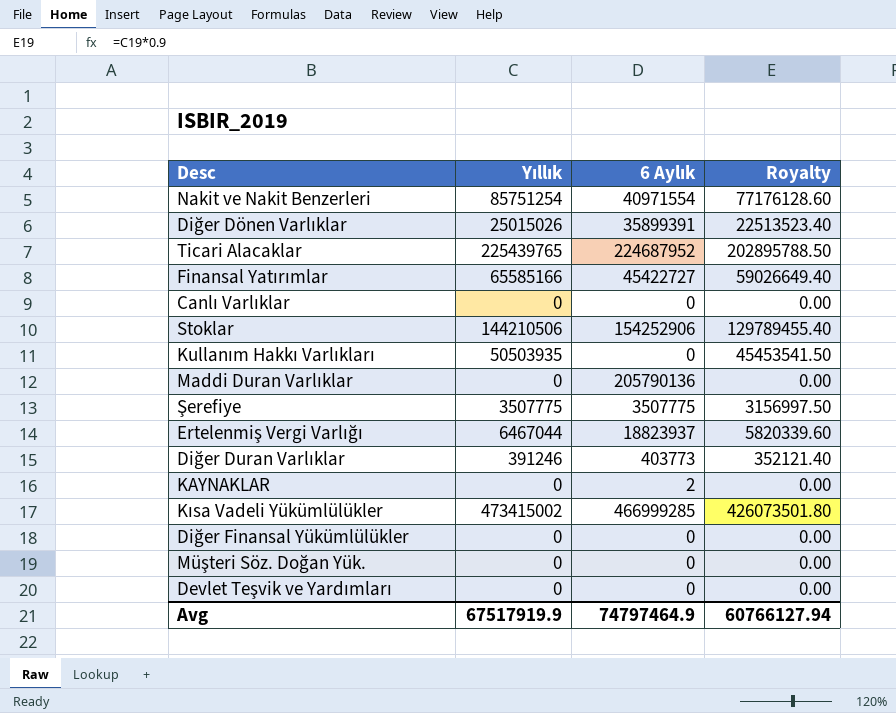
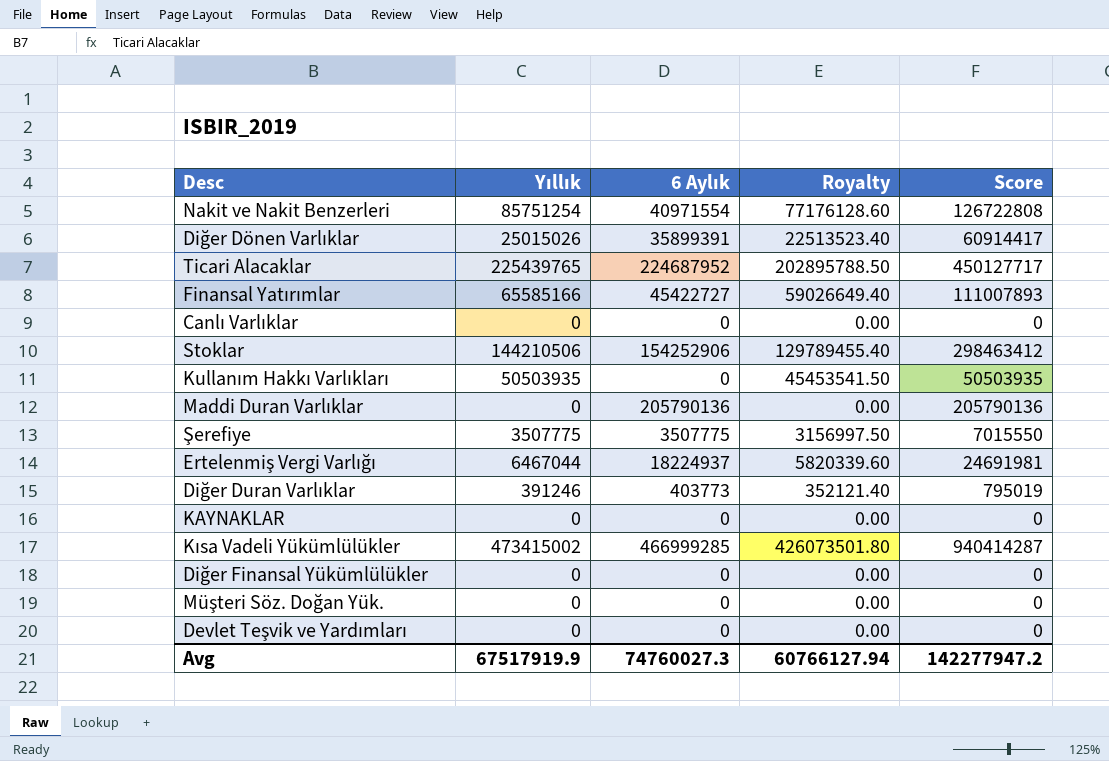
column Score | formula: none -> [Yıllık] + [6 Aylık]
Ertelenmiş Vergi Varlığı | 6 Aylık: 18823937 -> 18224937
KAYNAKLAR | 6 Aylık: 2 -> 0
Avg | 6 Aylık: 74797464.9 -> 74760027.3

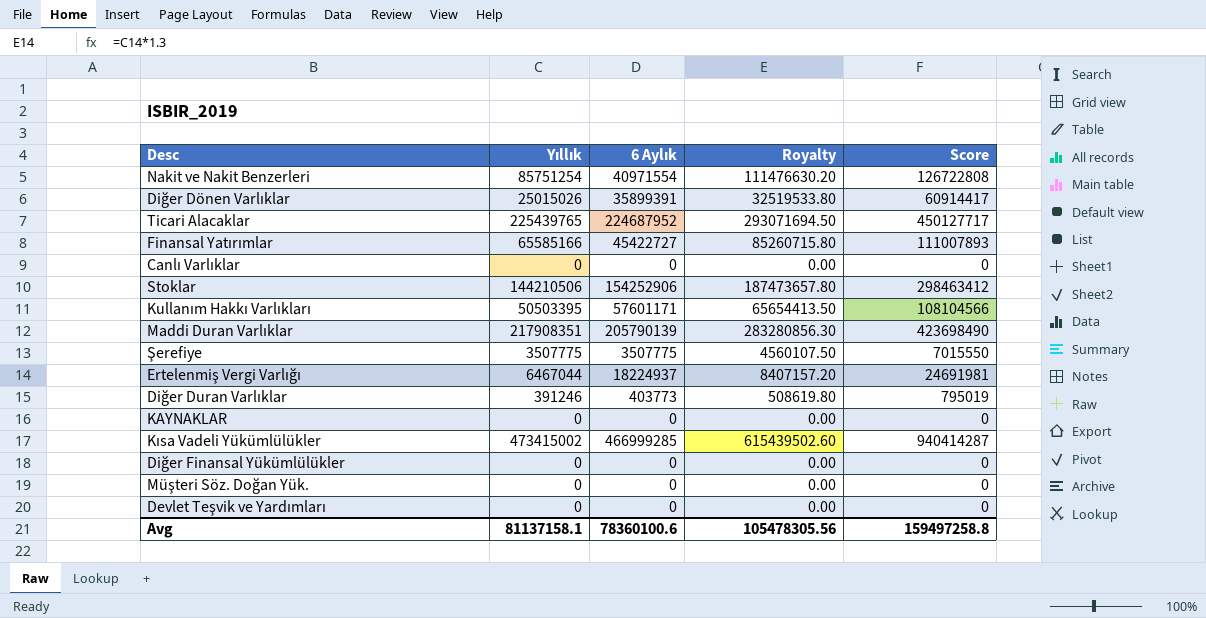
column Royalty | formula: [Yıllık] * 0.9 -> [Yıllık] * 1.3
Kullanım Hakkı Varlıkları | Yıllık: 50503935 -> 50503395
Kullanım Hakkı Varlıkları | 6 Aylık: 0 -> 57601171
Kullanım Hakkı Varlıkları | Score: 50503935 -> 108104566
Maddi Duran Varlıklar | Yıllık: 0 -> 217908351
Maddi Duran Varlıklar | 6 Aylık: 205790136 -> 205790139
Maddi Duran Varlıklar | Score: 205790136 -> 423698490
Avg | Yıllık: 67517919.9 -> 81137158.1
Avg | 6 Aylık: 74760027.3 -> 78360100.6
Avg | Royalty: 60766127.94 -> 105478305.56
Avg | Score: 142277947.2 -> 159497258.8

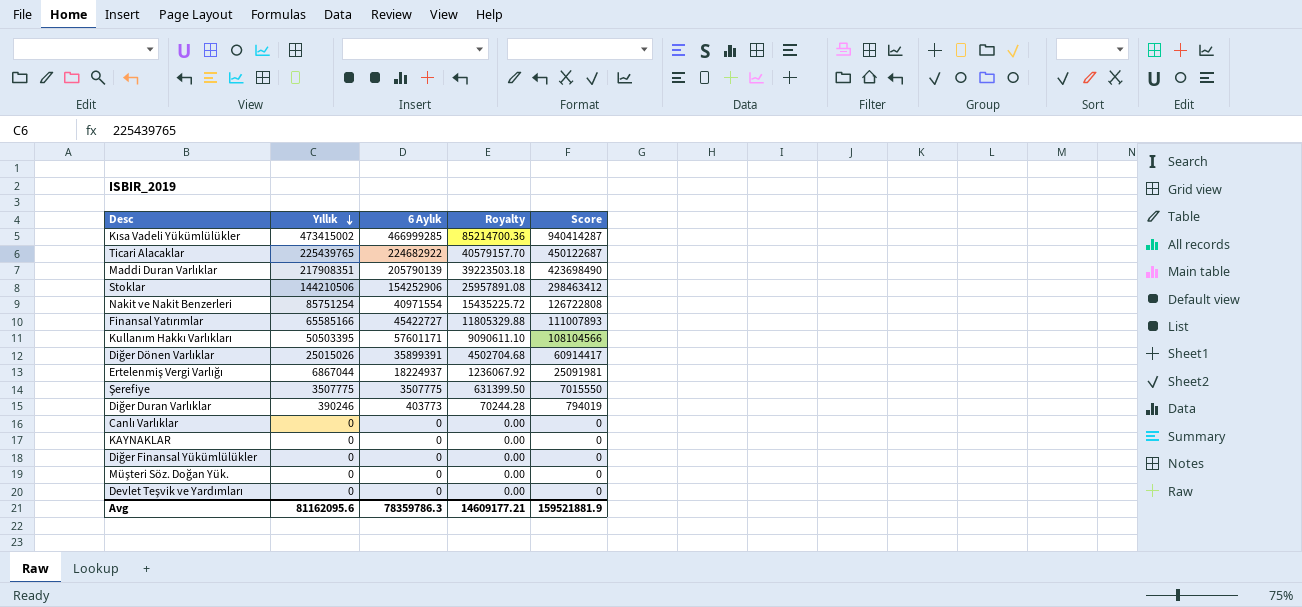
row order: none -> Yıllık descending
column Royalty | formula: [Yıllık] * 1.3 -> [Yıllık] * 0.18
Ticari Alacaklar | 6 Aylık: 224687952 -> 224682922
Ticari Alacaklar | Score: 450127717 -> 450122687
Ertelenmiş Vergi Varlığı | Yıllık: 6467044 -> 6867044
Ertelenmiş Vergi Varlığı | Score: 24691981 -> 25091981
Diğer Duran Varlıklar | Yıllık: 391246 -> 390246
Diğer Duran Varlıklar | Score: 795019 -> 794019
Avg | Yıllık: 81137158.1 -> 81162095.6
Avg | 6 Aylık: 78360100.6 -> 78359786.3
Avg | Royalty: 105478305.56 -> 14609177.21
Avg | Score: 159497258.8 -> 159521881.9

